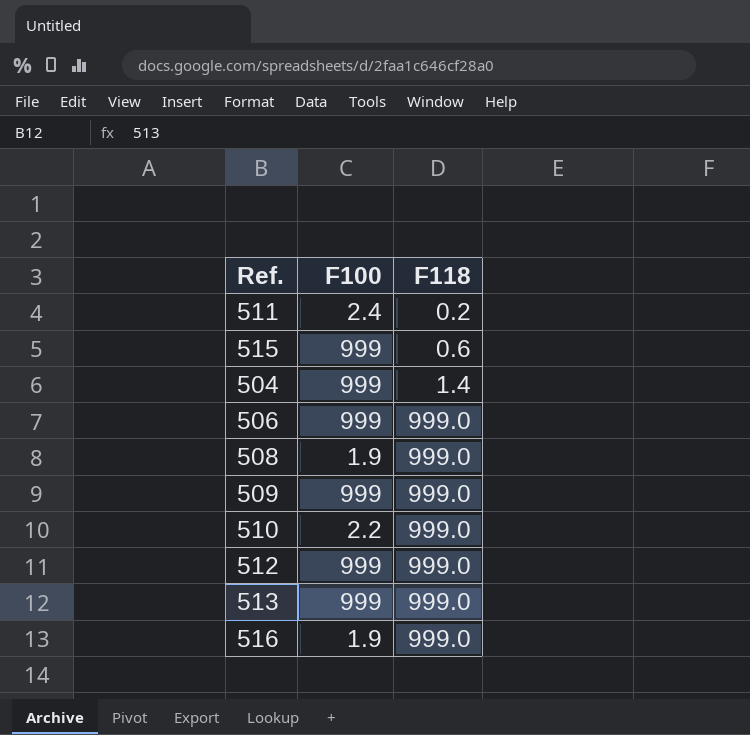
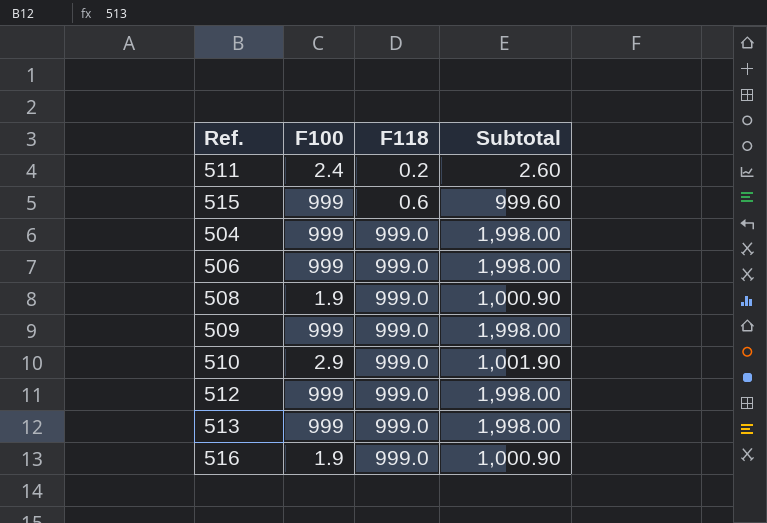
column Subtotal | formula: none -> [F100] + [F118]
504 | F118: 1.4 -> 999.0
510 | F100: 2.2 -> 2.9

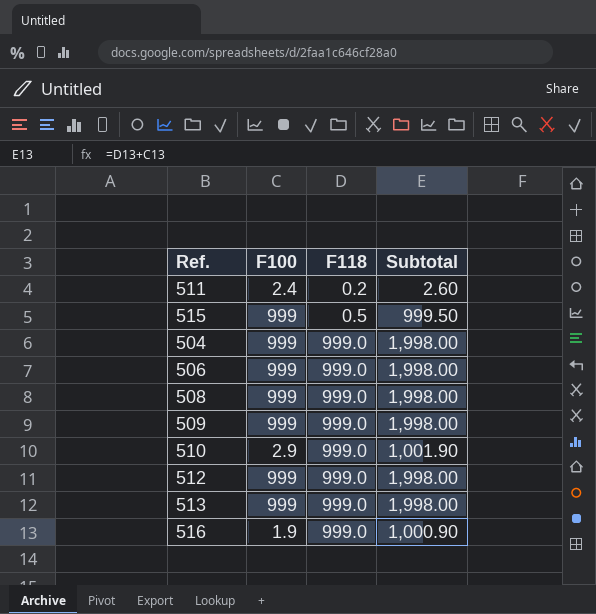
515 | F118: 0.6 -> 0.5
515 | Subtotal: 999.60 -> 999.50
508 | F100: 1.9 -> 999
508 | Subtotal: 1,000.90 -> 1,998.00

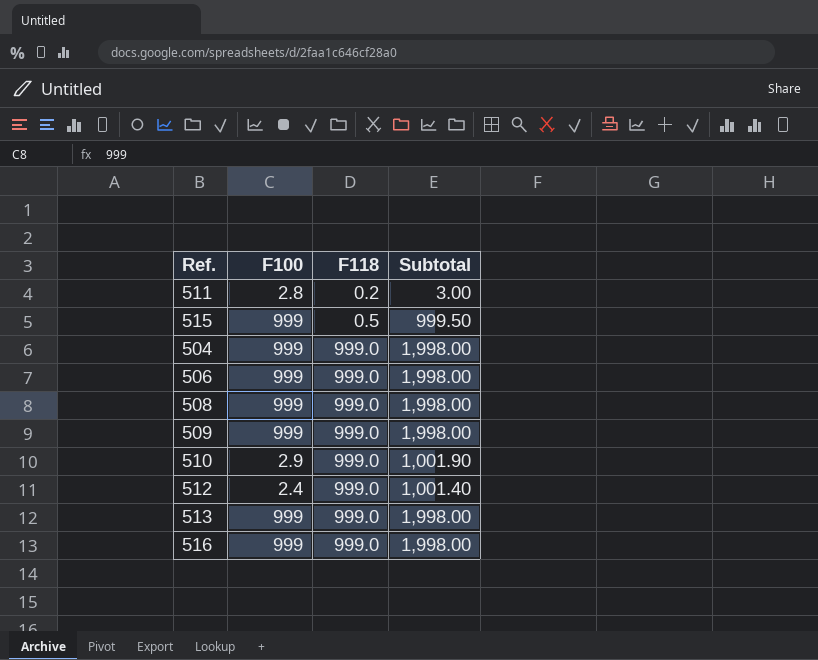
511 | F100: 2.4 -> 2.8
511 | Subtotal: 2.60 -> 3.00
512 | F100: 999 -> 2.4
512 | Subtotal: 1,998.00 -> 1,001.40
516 | F100: 1.9 -> 999
516 | Subtotal: 1,000.90 -> 1,998.00

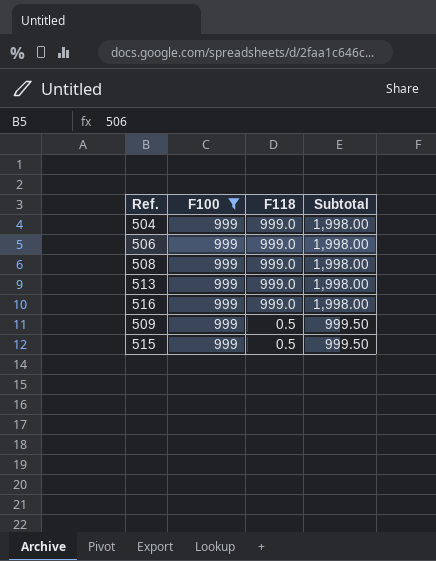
filter: none -> F100 = 999
row order: F118 ascending -> F118 descending
509 | F118: 999.0 -> 0.5
509 | Subtotal: 1,998.00 -> 999.50

